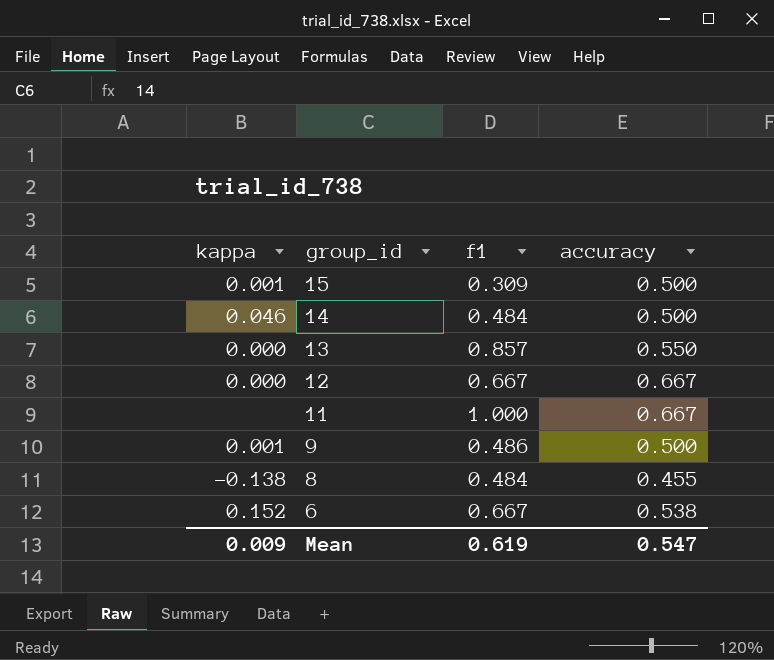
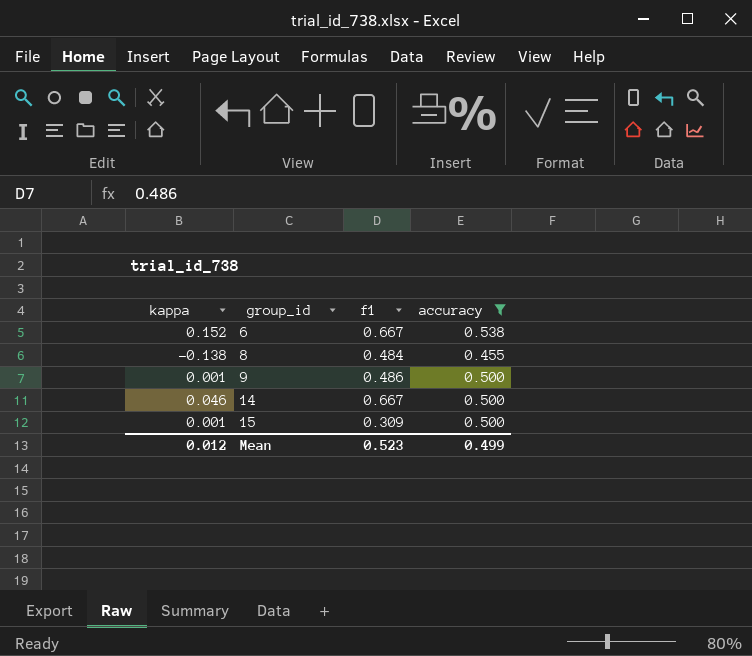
filter: none -> accuracy <= 0.538
row order: group_id descending -> group_id ascending
14 | f1: 0.484 -> 0.667
Mean | kappa: 0.009 -> 0.012
Mean | f1: 0.619 -> 0.523
Mean | accuracy: 0.547 -> 0.499

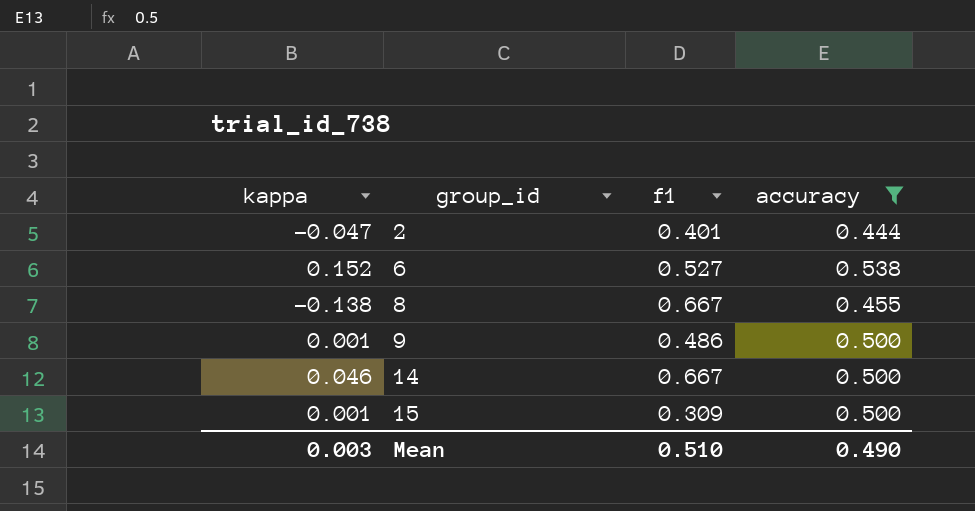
row 2: none -> -0.047 | 0.401 | 0.444
6 | f1: 0.667 -> 0.527
8 | f1: 0.484 -> 0.667
Mean | kappa: 0.012 -> 0.003
Mean | f1: 0.523 -> 0.510
Mean | accuracy: 0.499 -> 0.490

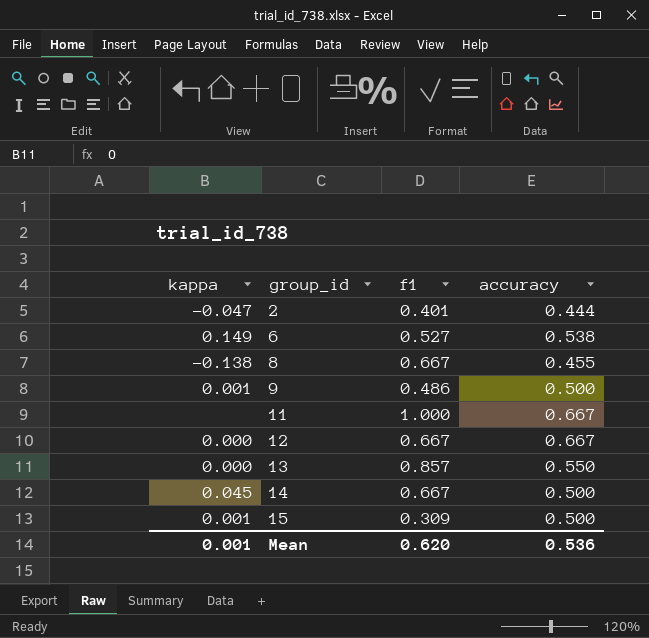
filter: accuracy <= 0.538 -> none
6 | kappa: 0.152 -> 0.149
14 | kappa: 0.046 -> 0.045
Mean | kappa: 0.003 -> 0.001
Mean | f1: 0.510 -> 0.620
Mean | accuracy: 0.490 -> 0.536

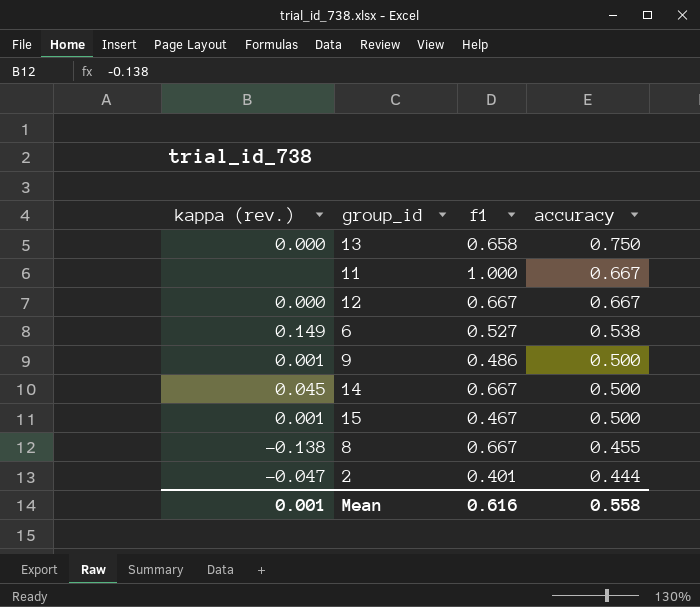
row order: group_id ascending -> accuracy descending
column name: kappa -> kappa (rev.)
13 | f1: 0.857 -> 0.658
13 | accuracy: 0.550 -> 0.750
15 | f1: 0.309 -> 0.467
Mean | f1: 0.620 -> 0.616
Mean | accuracy: 0.536 -> 0.558

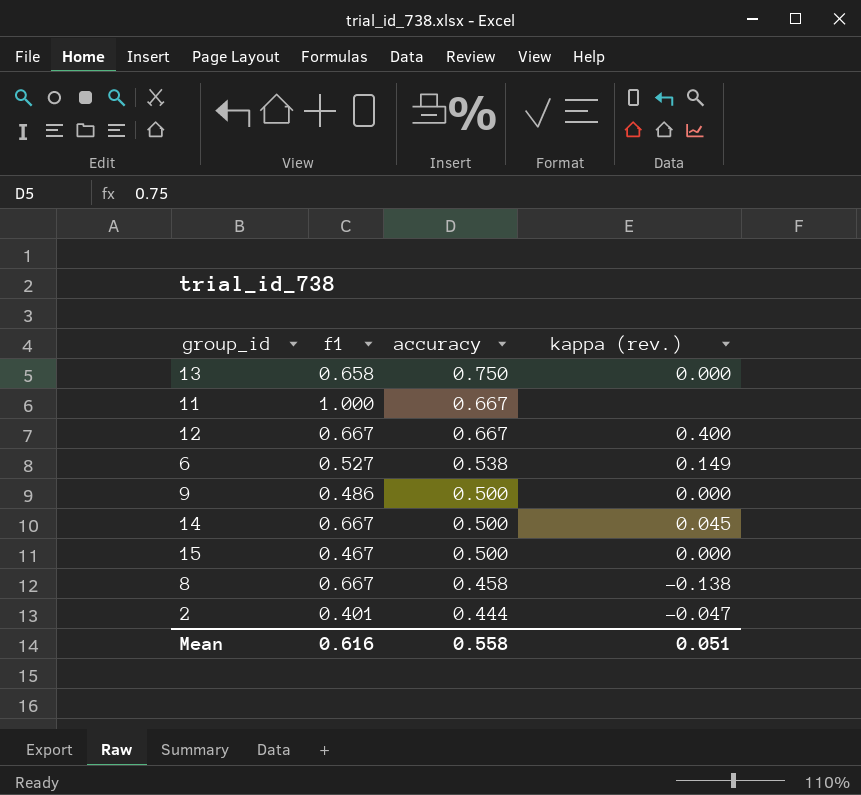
column kappa (rev.) | position: 1 -> 4
12 | kappa (rev.): 0.000 -> 0.400
9 | kappa (rev.): 0.001 -> 0.000
15 | kappa (rev.): 0.001 -> 0.000
8 | accuracy: 0.455 -> 0.458
Mean | kappa (rev.): 0.001 -> 0.051

